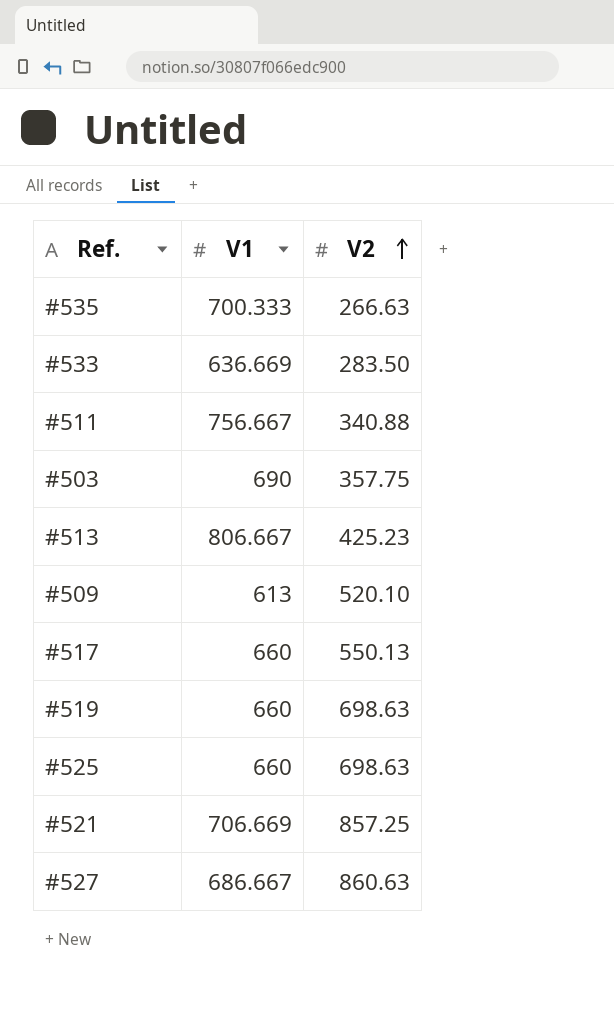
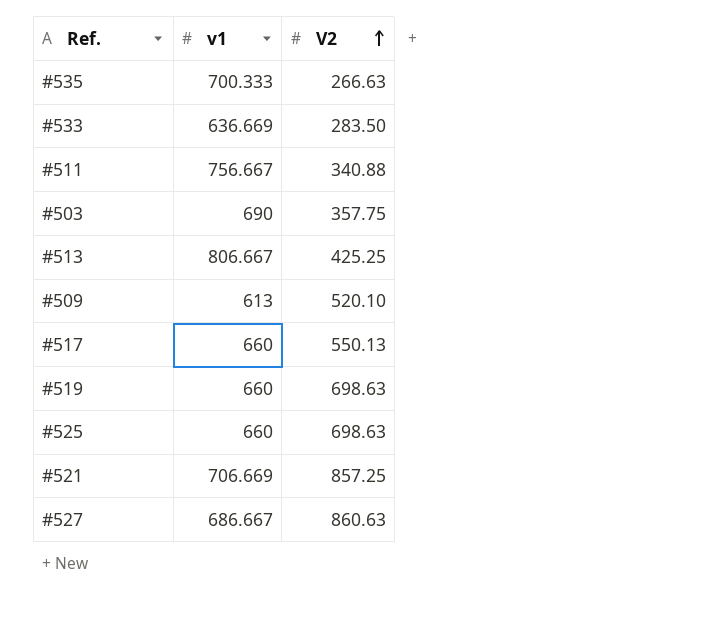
column name: V1 -> v1
#513 | V2: 425.23 -> 425.25

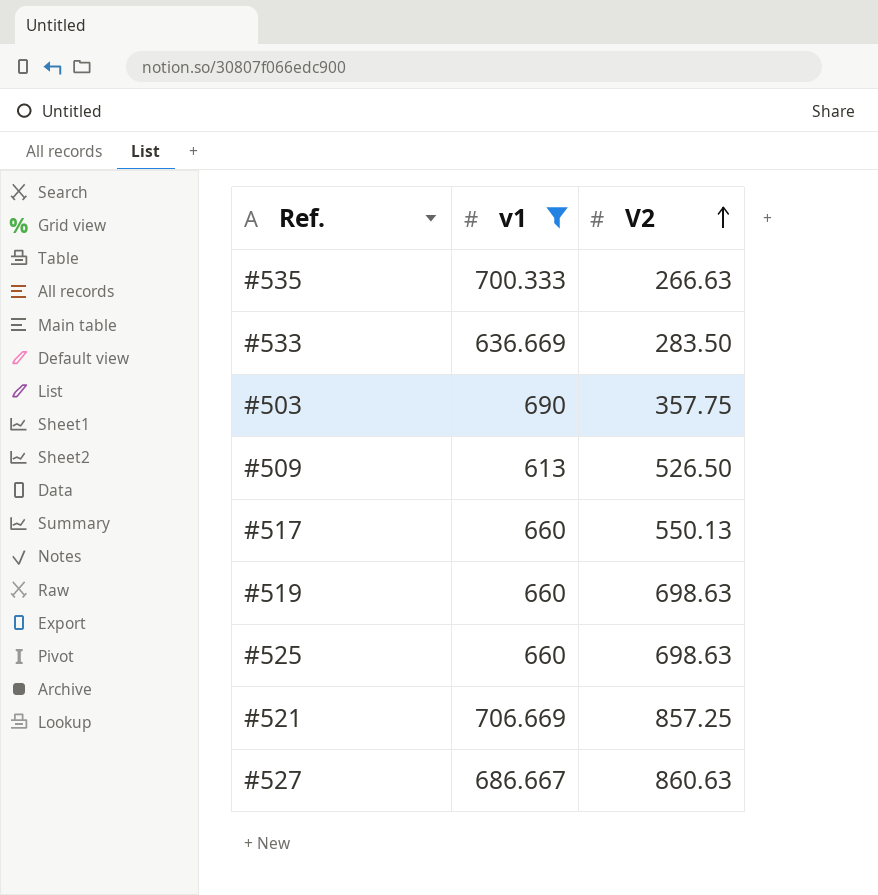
filter: none -> v1 <= 706.669
#509 | V2: 520.10 -> 526.50

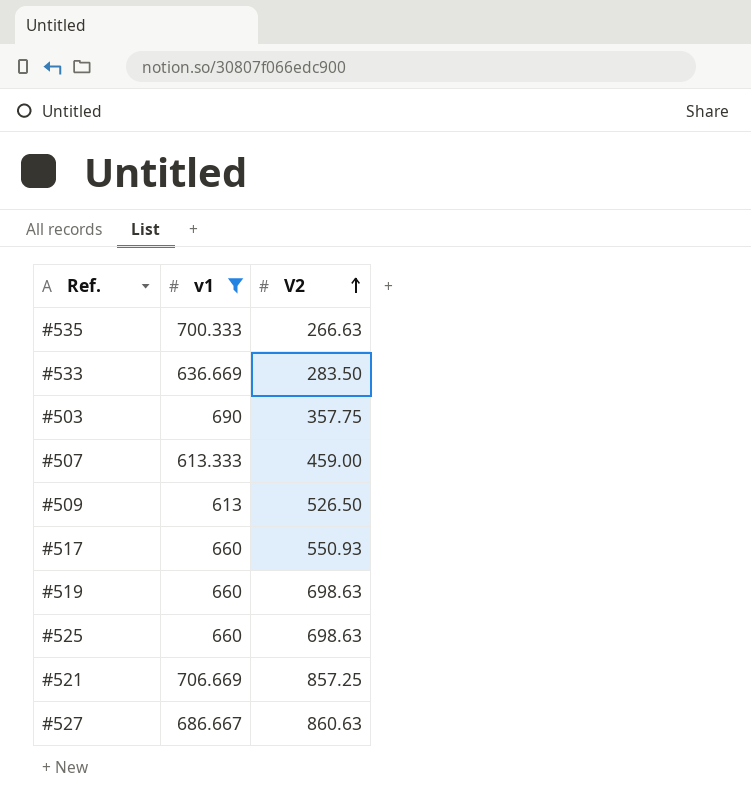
row #507: none -> 613.333 | 459.00
#517 | V2: 550.13 -> 550.93

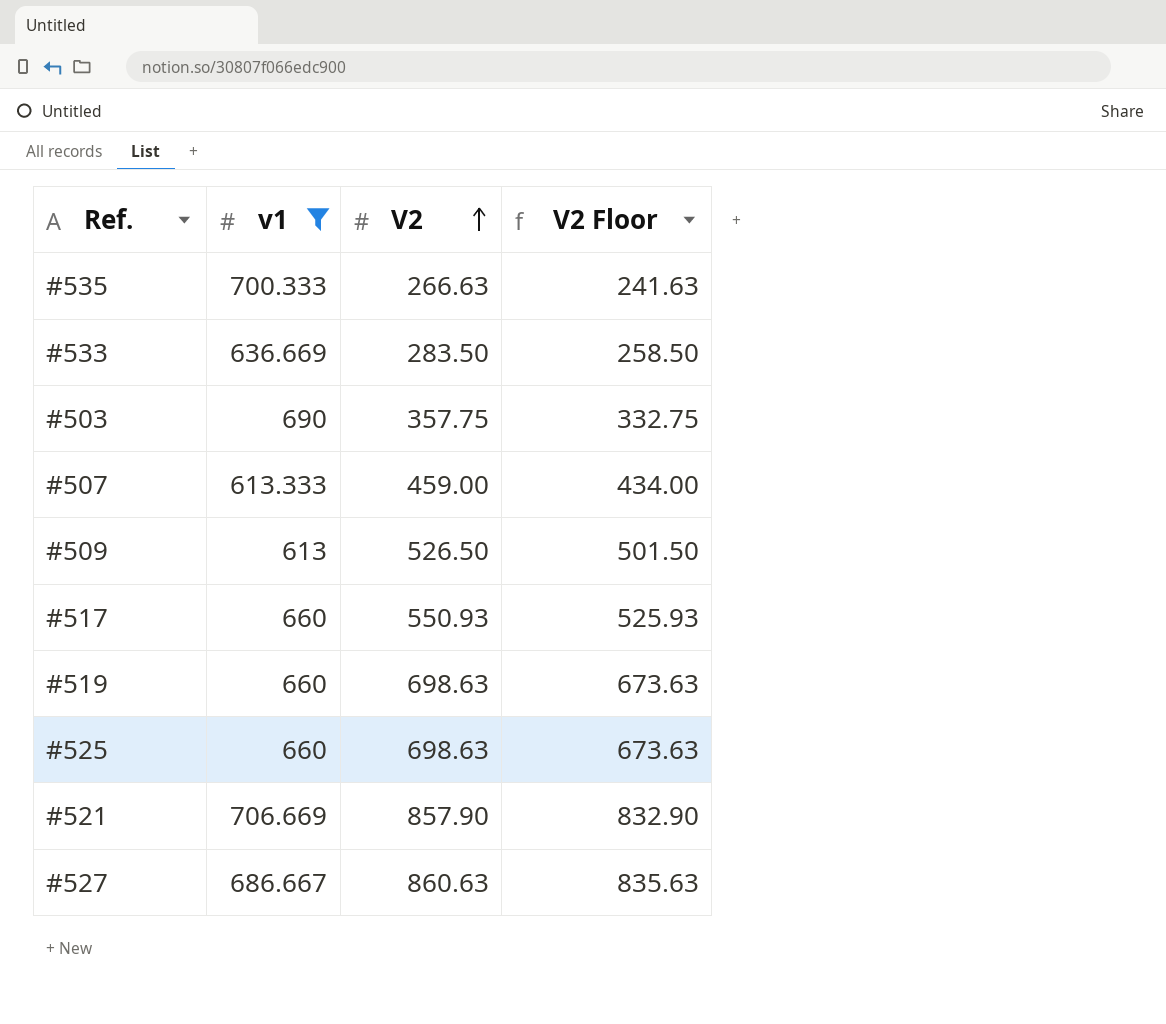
column V2 Floor | formula: none -> [V2] - 25
#521 | V2: 857.25 -> 857.90

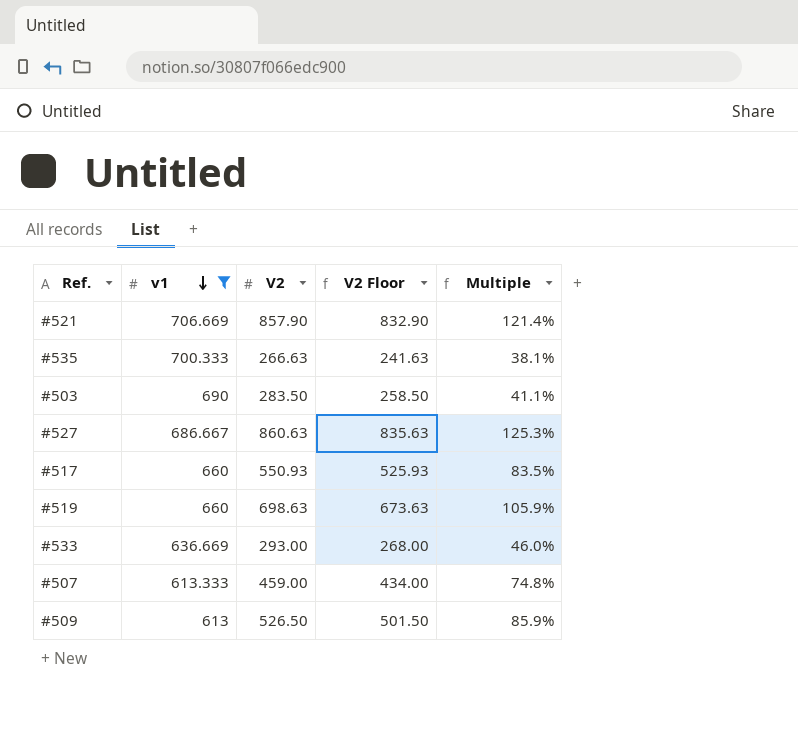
row order: V2 ascending -> v1 descending
column Multiple | formula: none -> [V2] / [v1]
row #525: 660 | 698.63 | 673.63 -> none
#503 | V2: 357.75 -> 283.50
#503 | V2 Floor: 332.75 -> 258.50
#533 | V2: 283.50 -> 293.00
#533 | V2 Floor: 258.50 -> 268.00

